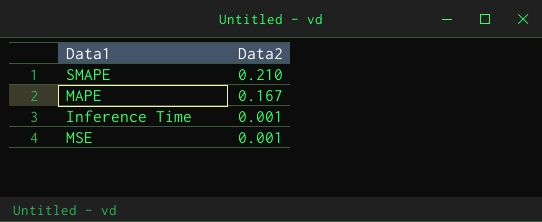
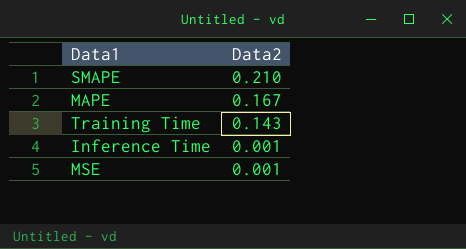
row Training Time: none -> 0.143

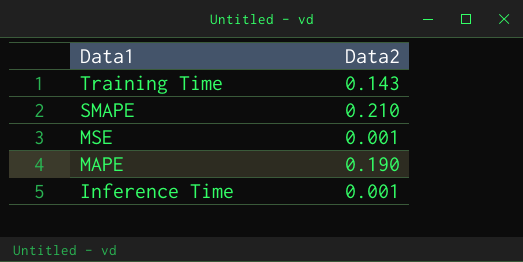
row order: Data2 descending -> Data1 descending
MAPE | Data2: 0.167 -> 0.190

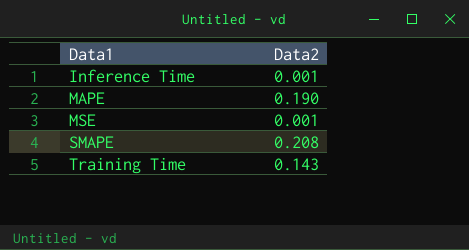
row order: Data1 descending -> Data1 ascending
SMAPE | Data2: 0.210 -> 0.208

